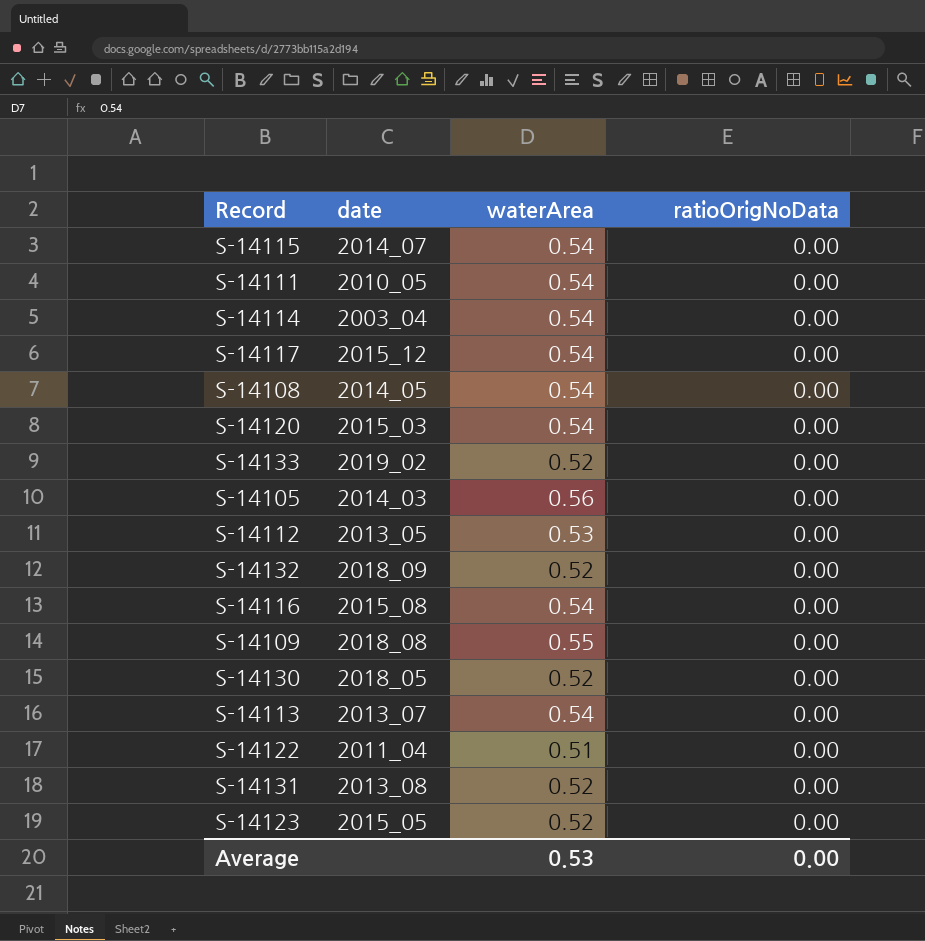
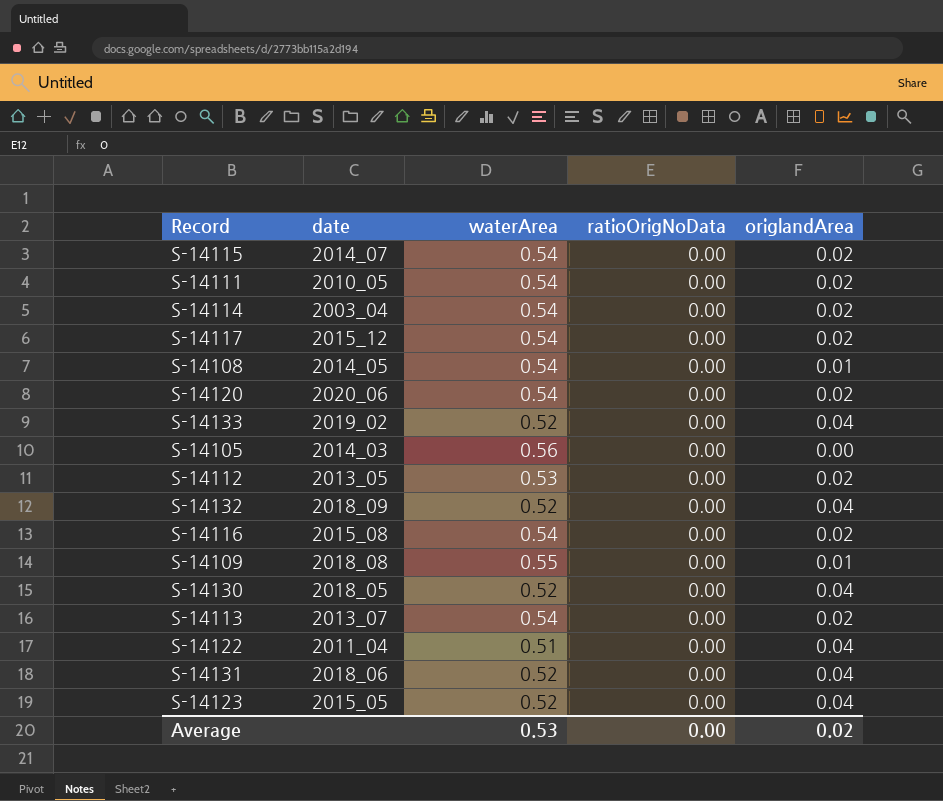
column origlandArea | position: none -> 5
S-14120 | date: 2015_03 -> 2020_06
S-14131 | date: 2013_08 -> 2018_06

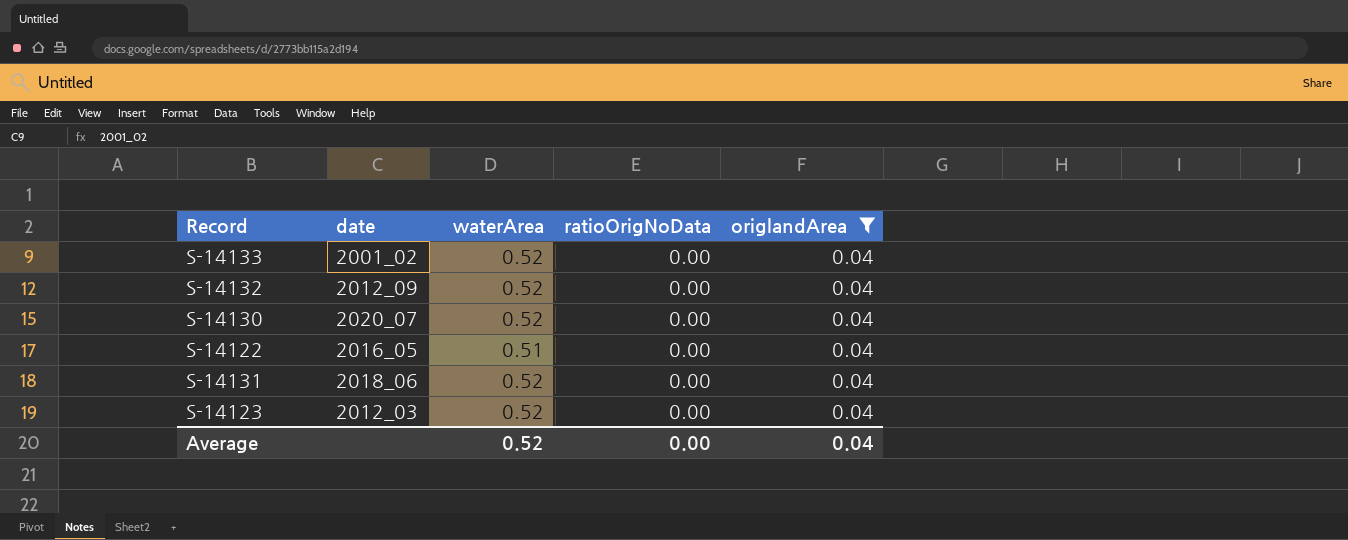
filter: none -> origlandArea = 0.04
S-14133 | date: 2019_02 -> 2001_02
S-14132 | date: 2018_09 -> 2012_09
S-14130 | date: 2018_05 -> 2020_07
S-14122 | date: 2011_04 -> 2016_05
S-14123 | date: 2015_05 -> 2012_03
Average | waterArea: 0.53 -> 0.52
Average | origlandArea: 0.02 -> 0.04

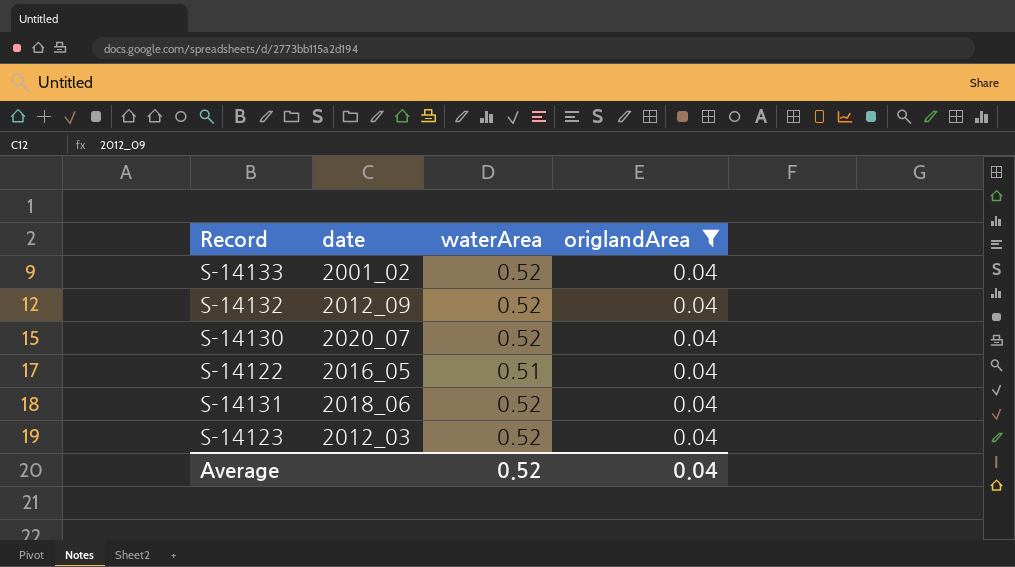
column ratioOrigNoData | position: 4 -> none

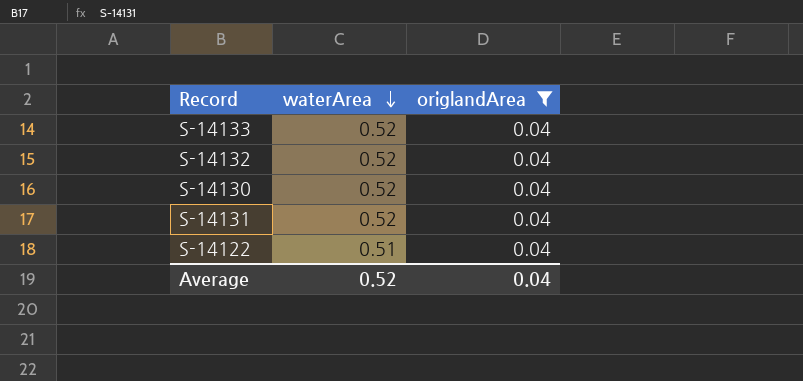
row order: none -> waterArea descending
column date | position: 2 -> none
row S-14123: 2012_03 | 0.52 | 0.04 -> none

